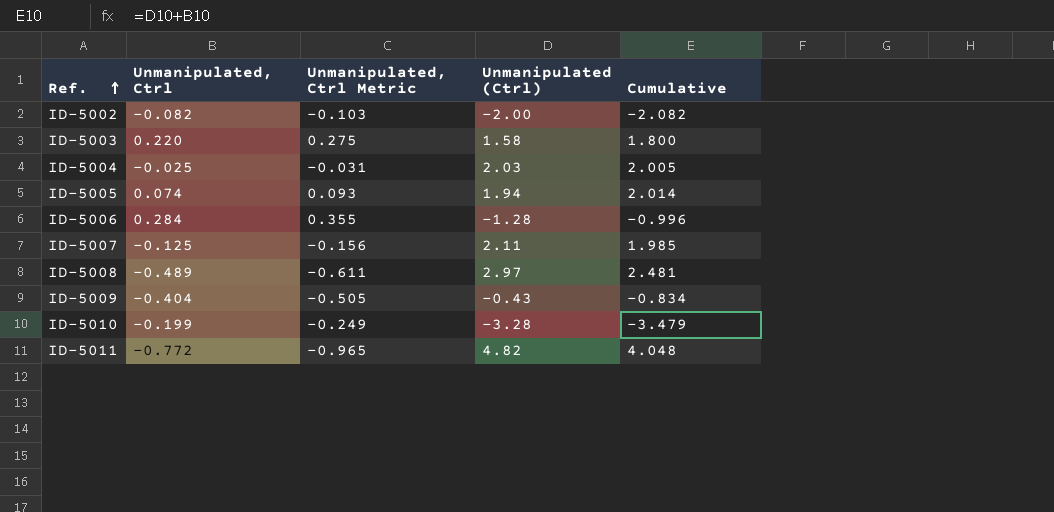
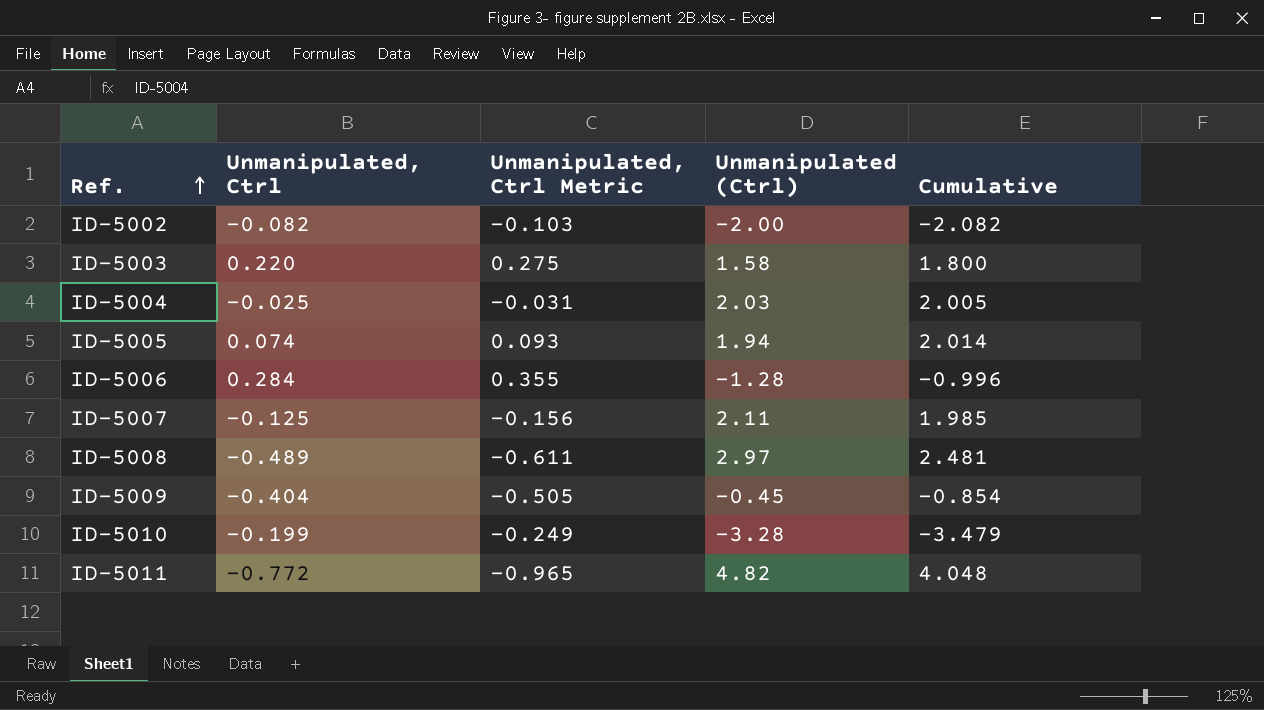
ID-5009 | Unmanipulated (Ctrl): -0.43 -> -0.45
ID-5009 | Cumulative: -0.834 -> -0.854

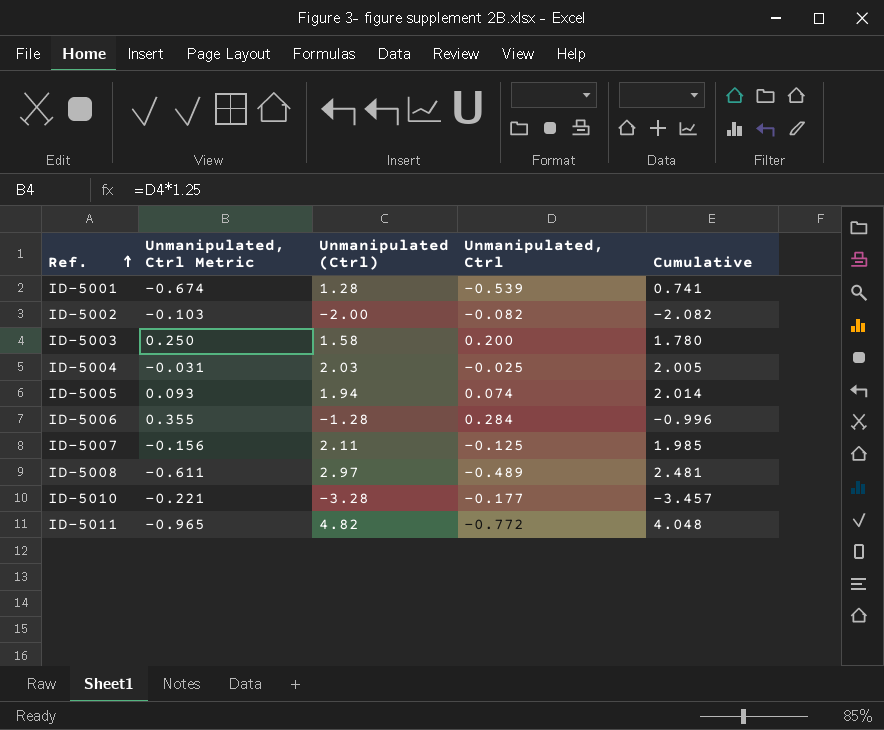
column Unmanipulated, Ctrl | position: 2 -> 4
row ID-5009: -0.404 | -0.505 | -0.45 | -0.854 -> none
row ID-5001: none -> -0.674 | 1.28 | -0.539 | 0.741
ID-5003 | Unmanipulated, Ctrl Metric: 0.275 -> 0.250
ID-5003 | Unmanipulated, Ctrl: 0.220 -> 0.200
ID-5003 | Cumulative: 1.800 -> 1.780
ID-5010 | Unmanipulated, Ctrl Metric: -0.249 -> -0.221
ID-5010 | Unmanipulated, Ctrl: -0.199 -> -0.177
ID-5010 | Cumulative: -3.479 -> -3.457

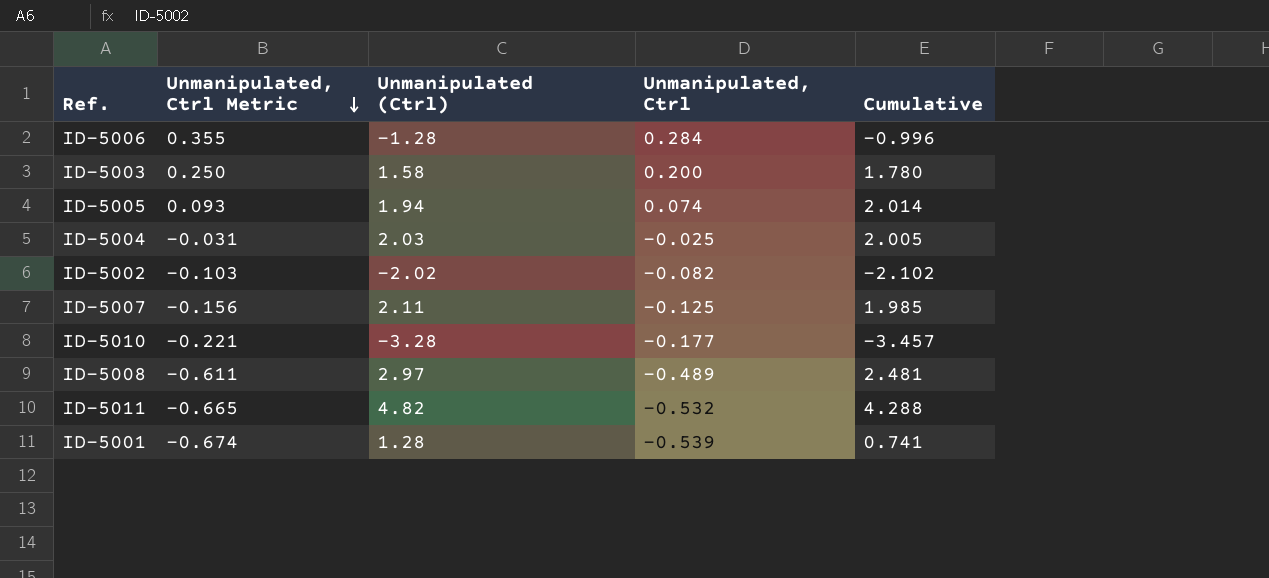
row order: Ref. ascending -> Unmanipulated, Ctrl Metric descending
ID-5002 | Unmanipulated (Ctrl): -2.00 -> -2.02
ID-5002 | Cumulative: -2.082 -> -2.102
ID-5011 | Unmanipulated, Ctrl Metric: -0.965 -> -0.665
ID-5011 | Unmanipulated, Ctrl: -0.772 -> -0.532
ID-5011 | Cumulative: 4.048 -> 4.288

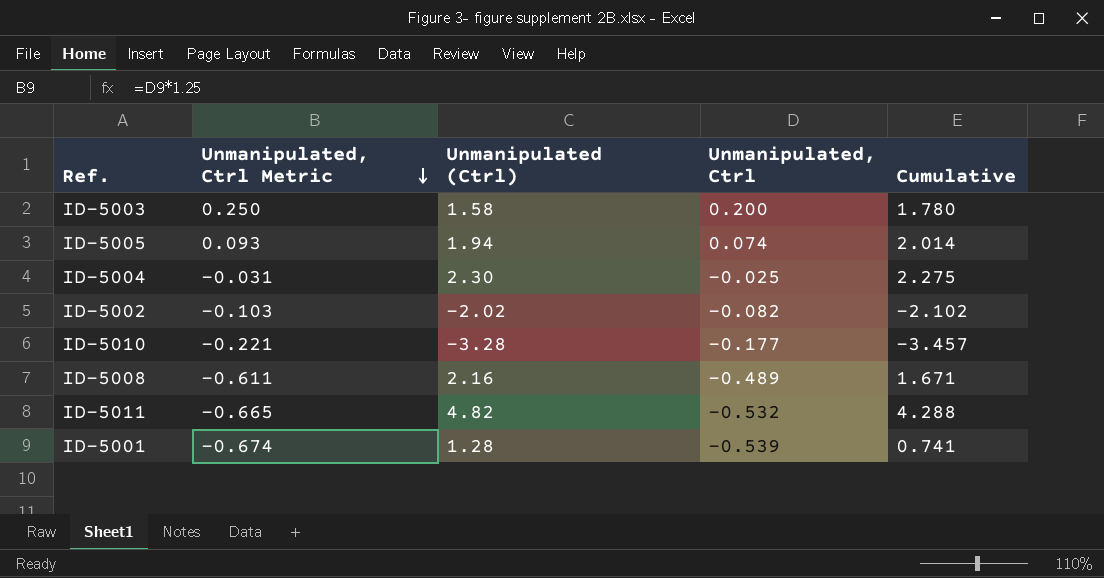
row ID-5006: 0.355 | -1.28 | 0.284 | -0.996 -> none
row ID-5007: -0.156 | 2.11 | -0.125 | 1.985 -> none
ID-5004 | Unmanipulated (Ctrl): 2.03 -> 2.30
ID-5004 | Cumulative: 2.005 -> 2.275
ID-5008 | Unmanipulated (Ctrl): 2.97 -> 2.16
ID-5008 | Cumulative: 2.481 -> 1.671

